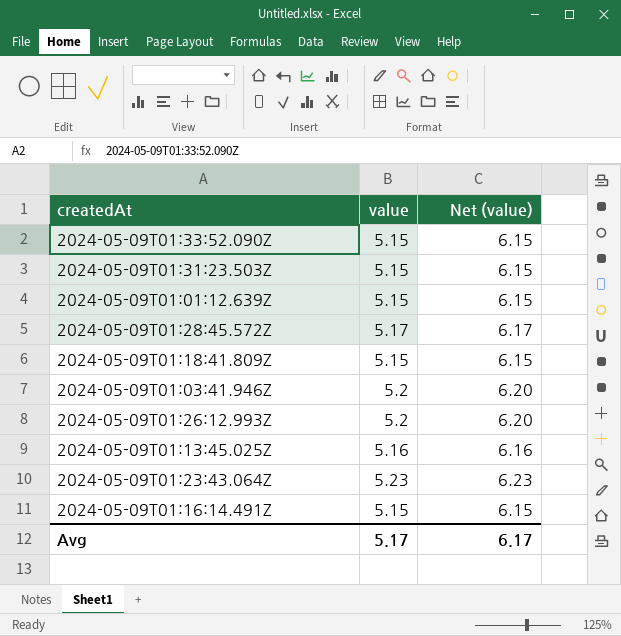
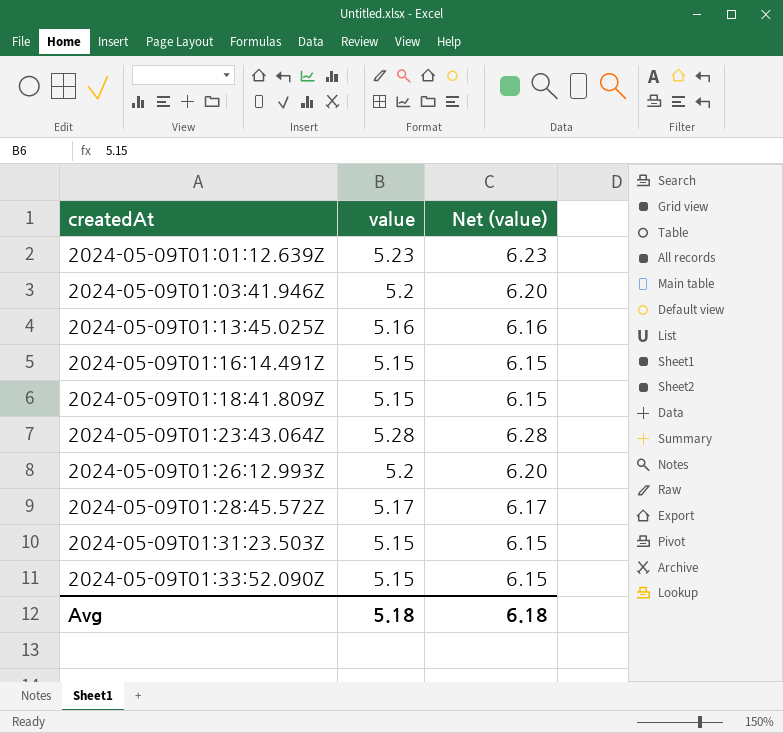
row order: none -> createdAt ascending
2024-05-09T01:01:12.639Z | value: 5.15 -> 5.23
2024-05-09T01:01:12.639Z | Net (value): 6.15 -> 6.23
2024-05-09T01:23:43.064Z | value: 5.23 -> 5.28
2024-05-09T01:23:43.064Z | Net (value): 6.23 -> 6.28
Avg | value: 5.17 -> 5.18
Avg | Net (value): 6.17 -> 6.18

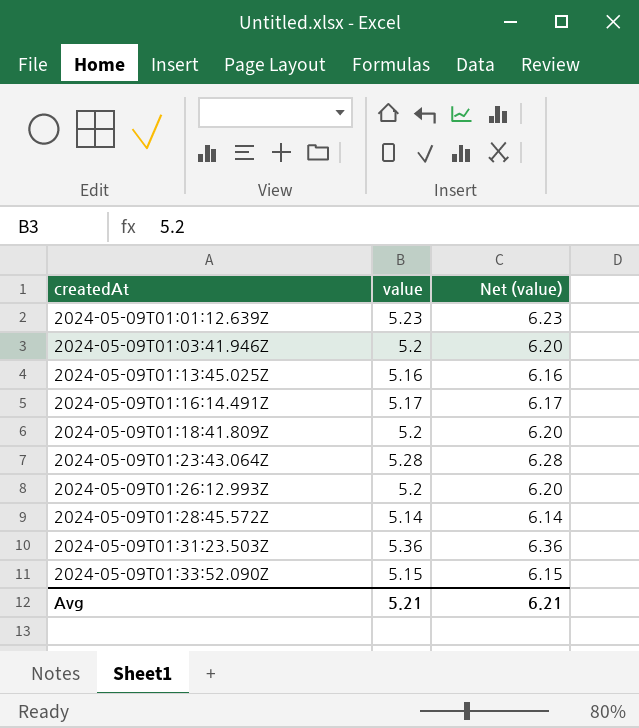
2024-05-09T01:16:14.491Z | value: 5.15 -> 5.17
2024-05-09T01:16:14.491Z | Net (value): 6.15 -> 6.17
2024-05-09T01:18:41.809Z | value: 5.15 -> 5.2
2024-05-09T01:18:41.809Z | Net (value): 6.15 -> 6.20
2024-05-09T01:28:45.572Z | value: 5.17 -> 5.14
2024-05-09T01:28:45.572Z | Net (value): 6.17 -> 6.14
2024-05-09T01:31:23.503Z | value: 5.15 -> 5.36
2024-05-09T01:31:23.503Z | Net (value): 6.15 -> 6.36
Avg | value: 5.18 -> 5.21
Avg | Net (value): 6.18 -> 6.21

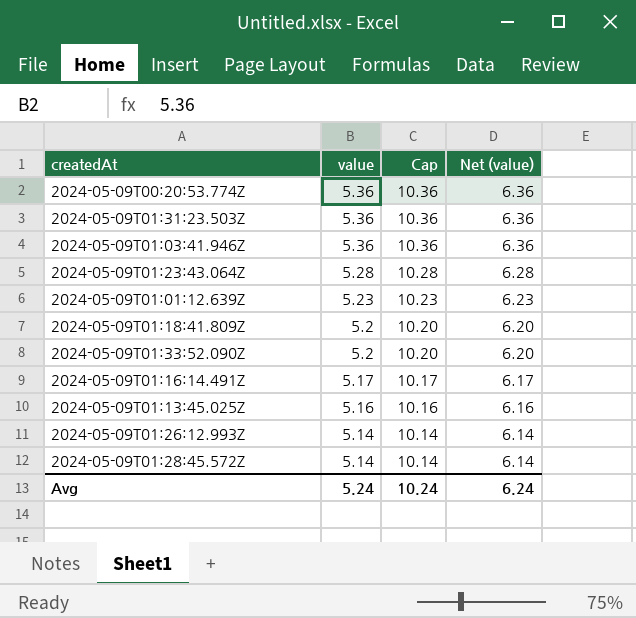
row order: createdAt ascending -> value descending
column Cap | formula: none -> [value] + 5
row 2024-05-09T00:20:53.774Z: none -> 5.36 | 10.36 | 6.36
2024-05-09T01:03:41.946Z | value: 5.2 -> 5.36
2024-05-09T01:03:41.946Z | Net (value): 6.20 -> 6.36
2024-05-09T01:33:52.090Z | value: 5.15 -> 5.2
2024-05-09T01:33:52.090Z | Net (value): 6.15 -> 6.20
2024-05-09T01:26:12.993Z | value: 5.2 -> 5.14
2024-05-09T01:26:12.993Z | Net (value): 6.20 -> 6.14
Avg | value: 5.21 -> 5.24
Avg | Net (value): 6.21 -> 6.24

